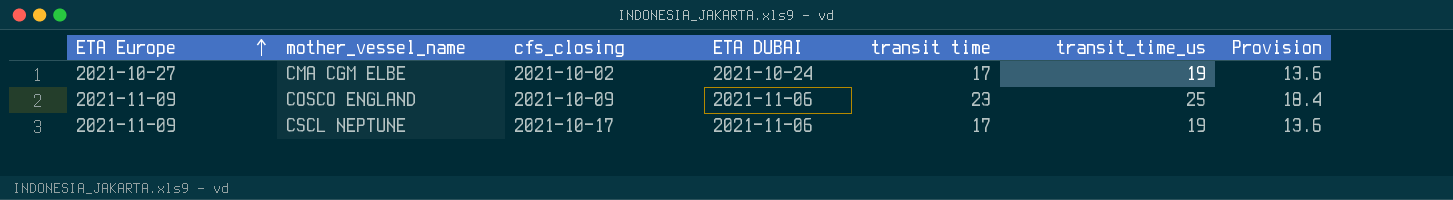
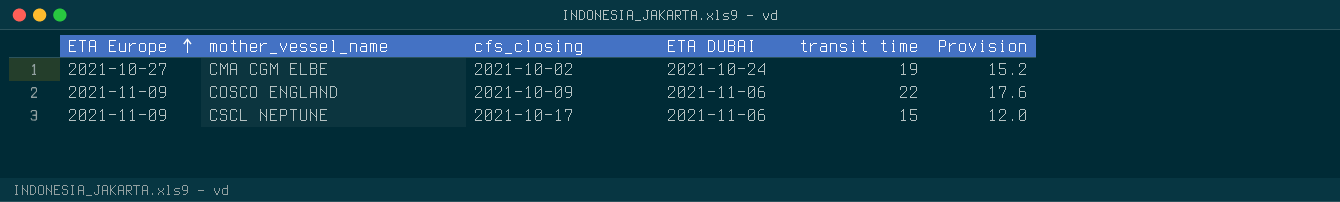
column transit_time_us | position: 6 -> none
CMA CGM ELBE | transit time: 17 -> 19
CMA CGM ELBE | Provision: 13.6 -> 15.2
COSCO ENGLAND | transit time: 23 -> 22
COSCO ENGLAND | Provision: 18.4 -> 17.6
CSCL NEPTUNE | transit time: 17 -> 15
CSCL NEPTUNE | Provision: 13.6 -> 12.0

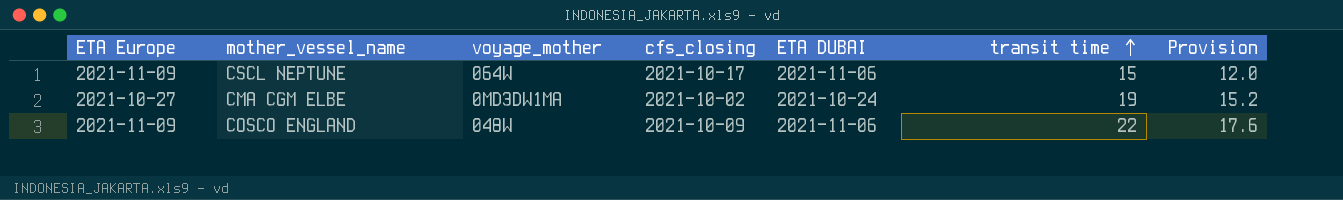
row order: ETA Europe ascending -> transit time ascending
column voyage_mother | position: none -> 3

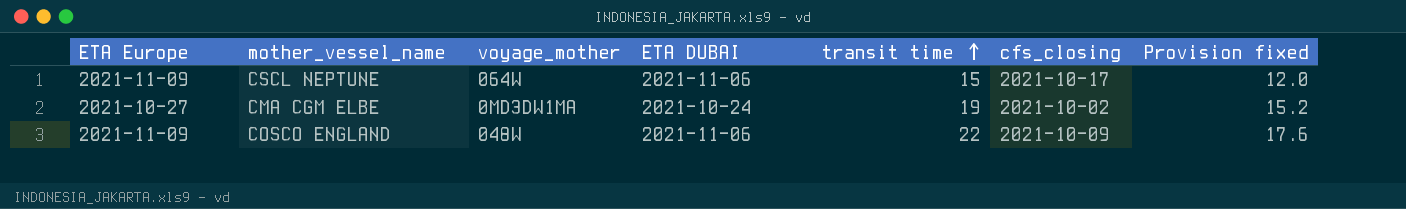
column cfs_closing | position: 4 -> 6
column name: Provision -> Provision fixed

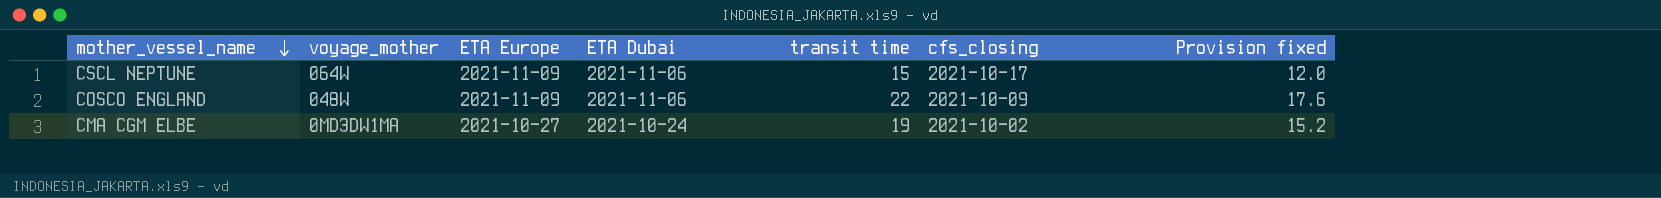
row order: transit time ascending -> mother_vessel_name descending
column ETA Europe | position: 1 -> 3
column name: ETA DUBAI -> ETA Dubai

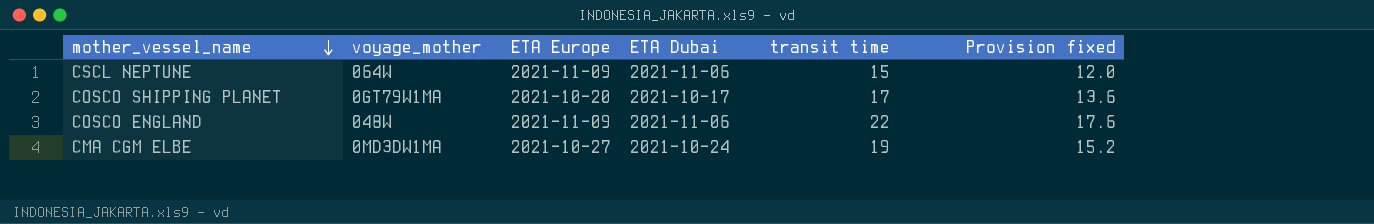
column cfs_closing | position: 6 -> none
row COSCO SHIPPING PLANET: none -> 0GT79W1MA | 2021-10-20 | 2021-10-17 | 17 | 13.6

